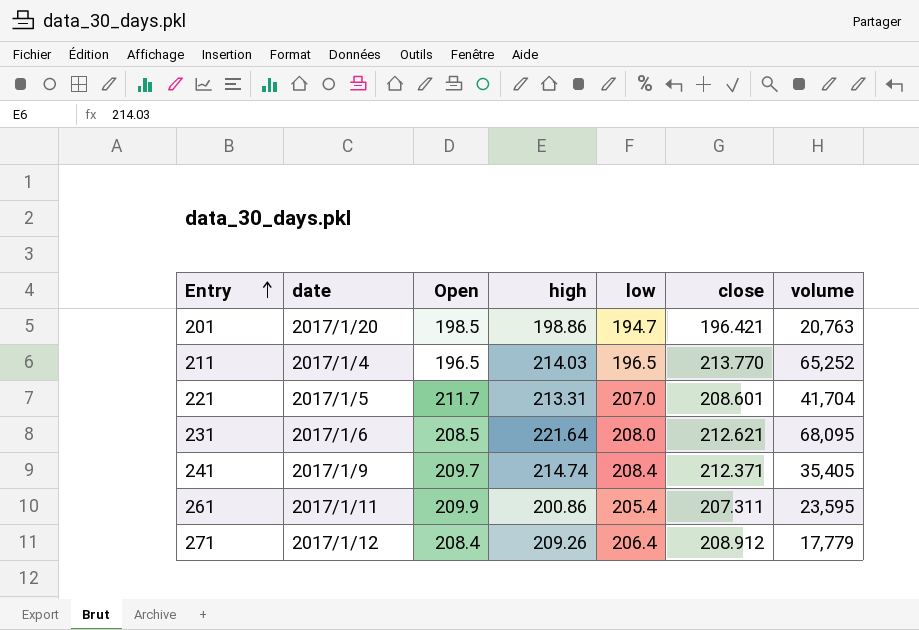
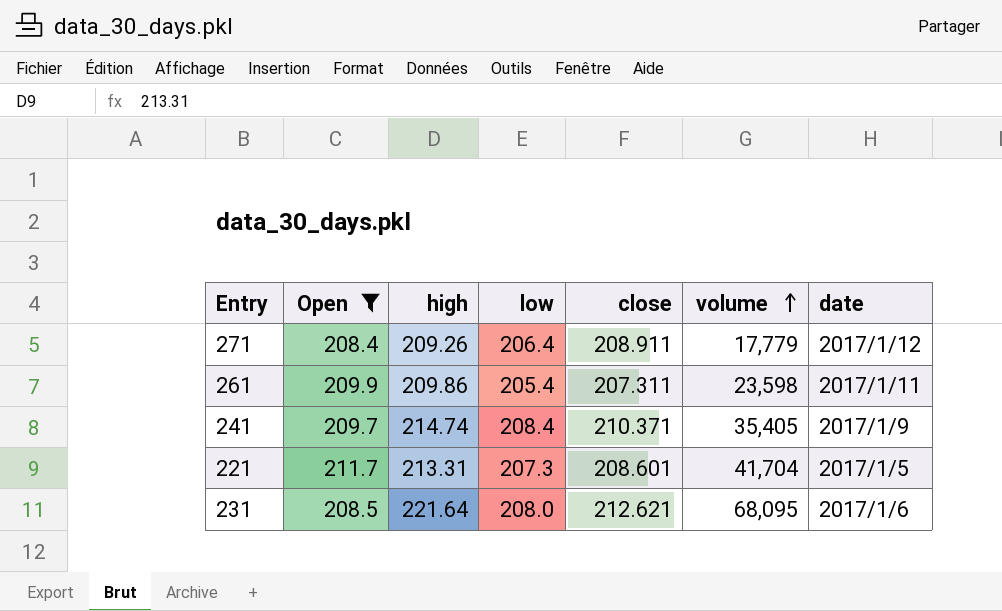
filter: none -> Open >= 208.4
row order: Entry ascending -> volume ascending
column date | position: 2 -> 7
271 | close: 208.912 -> 208.911
261 | high: 200.86 -> 209.86
261 | volume: 23,595 -> 23,598
241 | close: 212.371 -> 210.371
221 | low: 207.0 -> 207.3

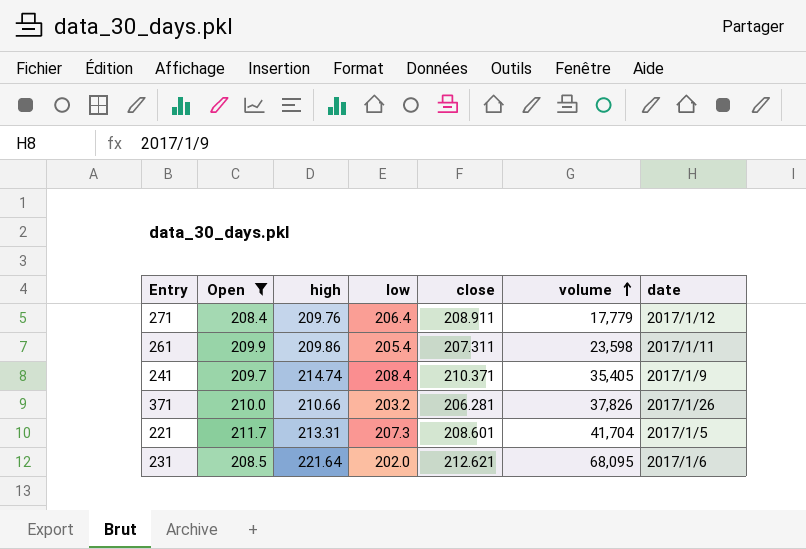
271 | high: 209.26 -> 209.76
row 371: none -> 210.0 | 210.66 | 203.2 | 206.281 | 37,826 | 2017/1/26
231 | low: 208.0 -> 202.0

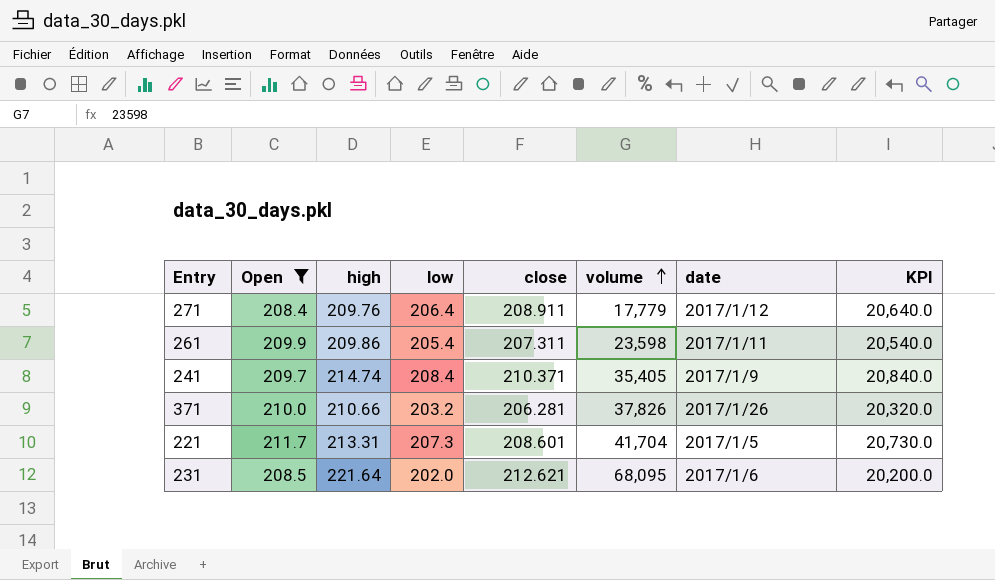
column KPI | formula: none -> [low] * 100

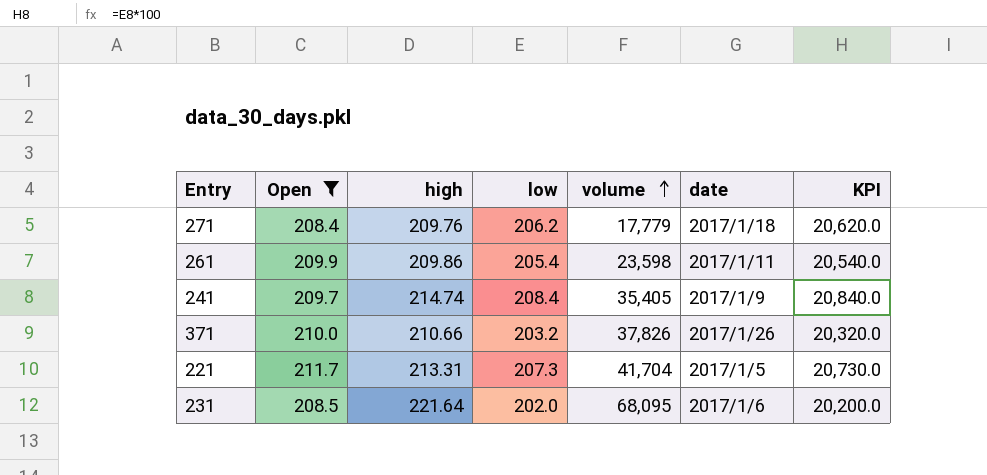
column close | position: 5 -> none
271 | low: 206.4 -> 206.2
271 | date: 2017/1/12 -> 2017/1/18
271 | KPI: 20,640.0 -> 20,620.0

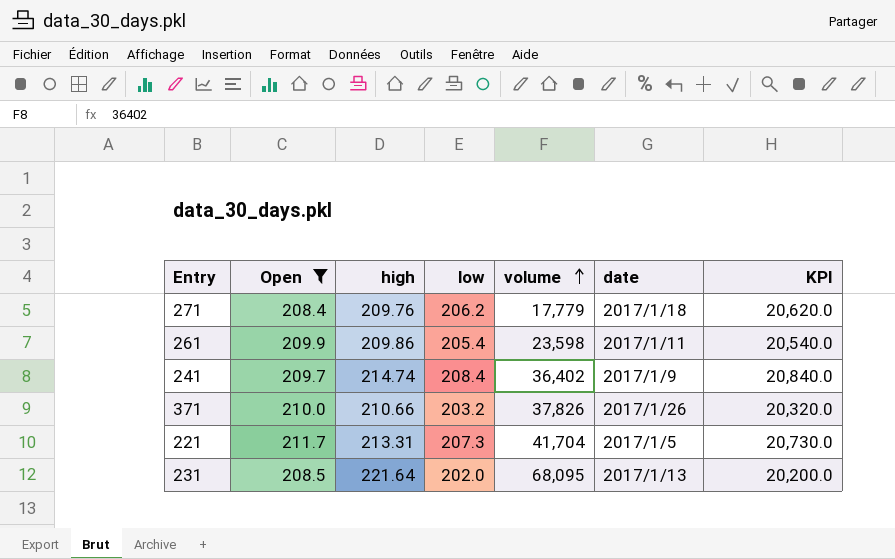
241 | volume: 35,405 -> 36,402
231 | date: 2017/1/6 -> 2017/1/13

